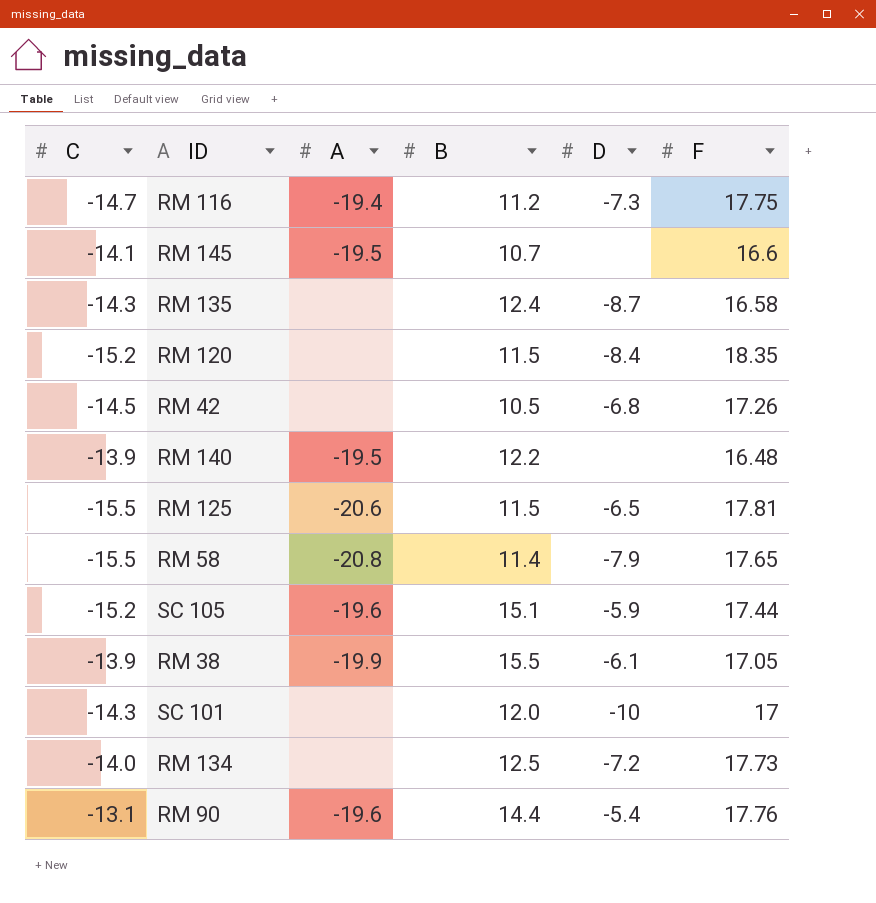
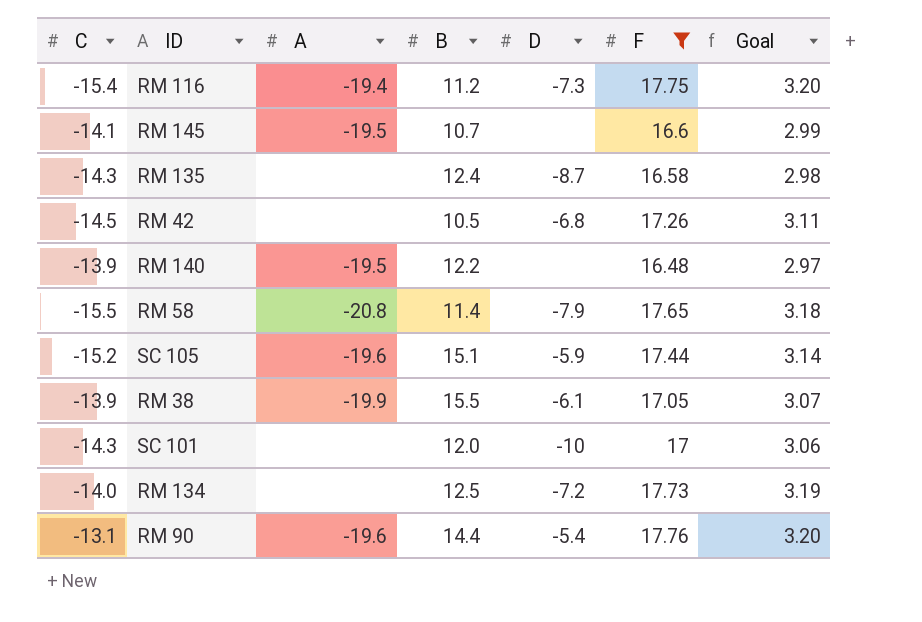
filter: none -> F <= 17.76
column Goal | formula: none -> [F] * 0.18
RM 116 | C: -14.7 -> -15.4

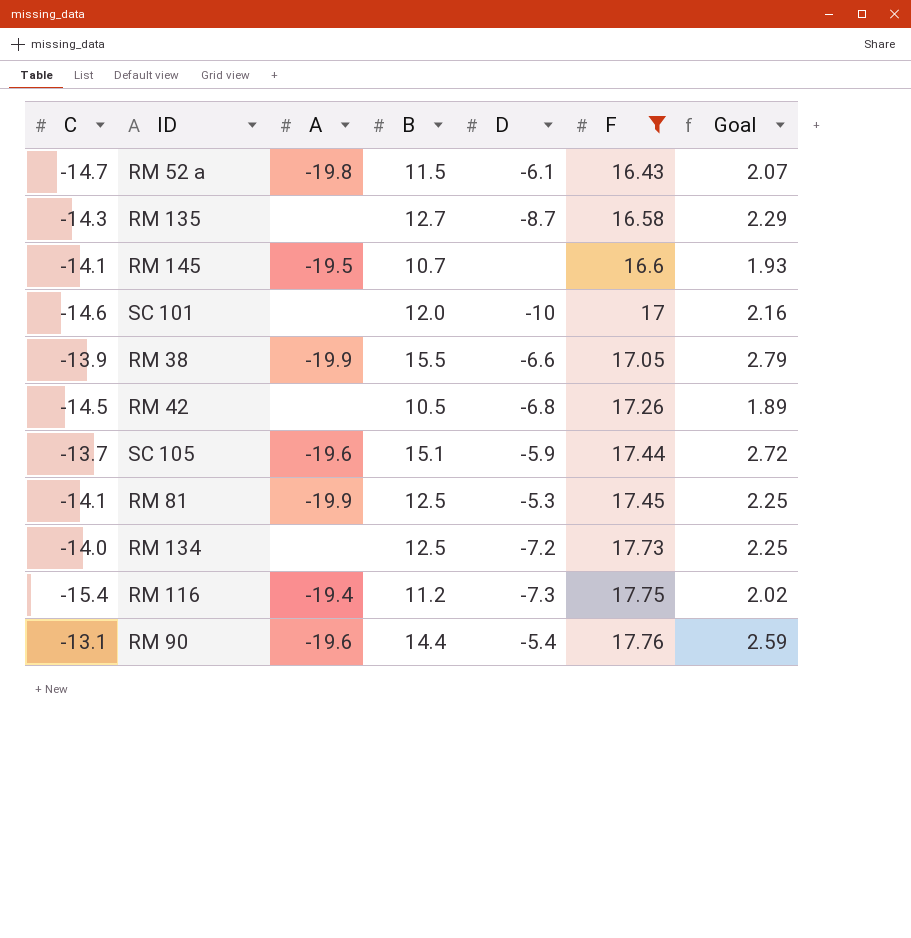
row order: none -> F ascending
column Goal | formula: [F] * 0.18 -> [B] * 0.18
row RM 140: -13.9 | -19.5 | 12.2 | none | 16.48 | 2.97 -> none
row RM 58: -15.5 | -20.8 | 11.4 | -7.9 | 17.65 | 3.18 -> none
row RM 52 a: none -> -14.7 | -19.8 | 11.5 | -6.1 | 16.43 | 2.07
RM 135 | B: 12.4 -> 12.7
SC 101 | C: -14.3 -> -14.6
RM 38 | D: -6.1 -> -6.6
SC 105 | C: -15.2 -> -13.7
row RM 81: none -> -14.1 | -19.9 | 12.5 | -5.3 | 17.45 | 2.25

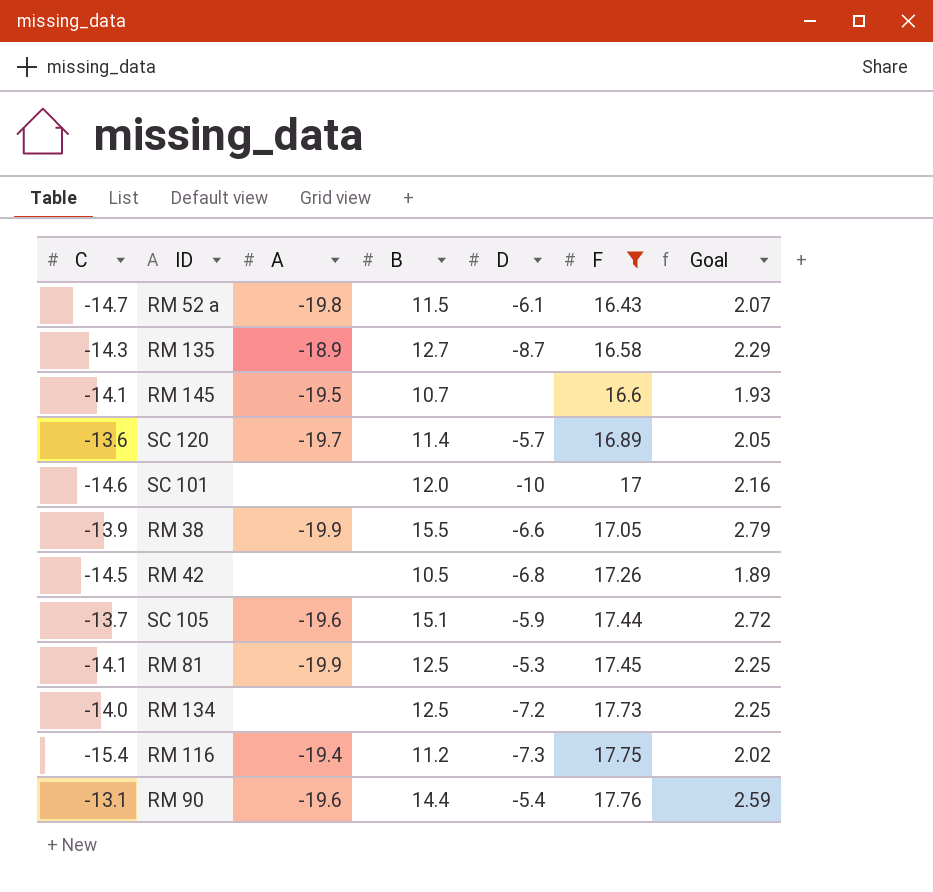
RM 135 | A: none -> -18.9
row SC 120: none -> -13.6 | -19.7 | 11.4 | -5.7 | 16.89 | 2.05

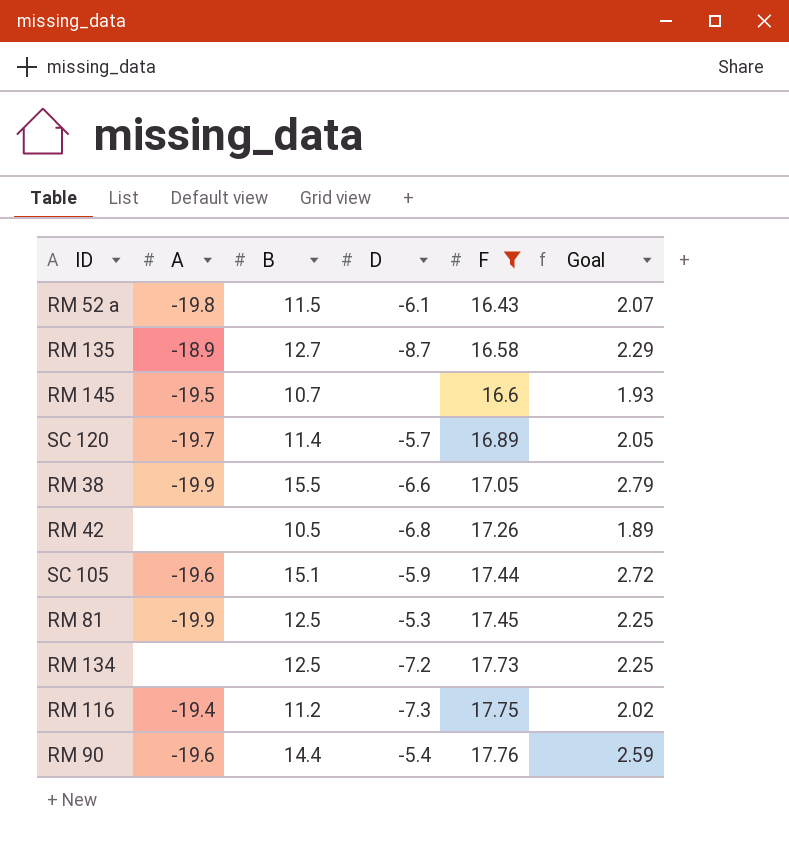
column C | position: 1 -> none
row SC 101: -14.6 | none | 12.0 | -10 | 17 | 2.16 -> none

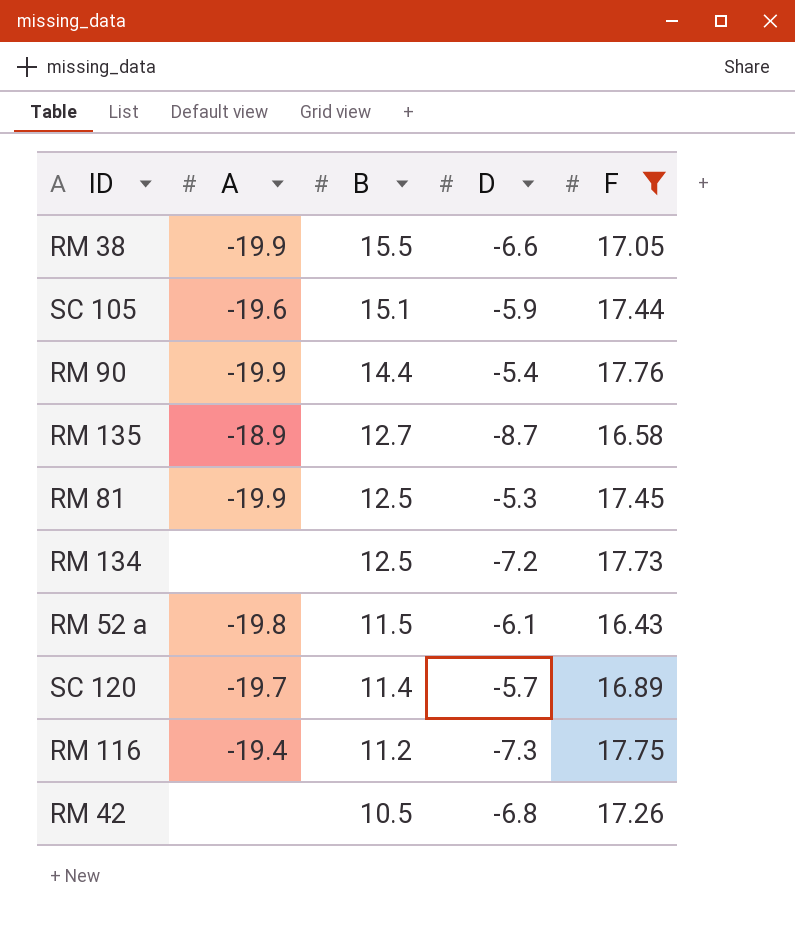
row order: F ascending -> B descending
column Goal | formula: [B] * 0.18 -> none
row RM 145: -19.5 | 10.7 | none | 16.6 | 1.93 -> none
RM 90 | A: -19.6 -> -19.9

